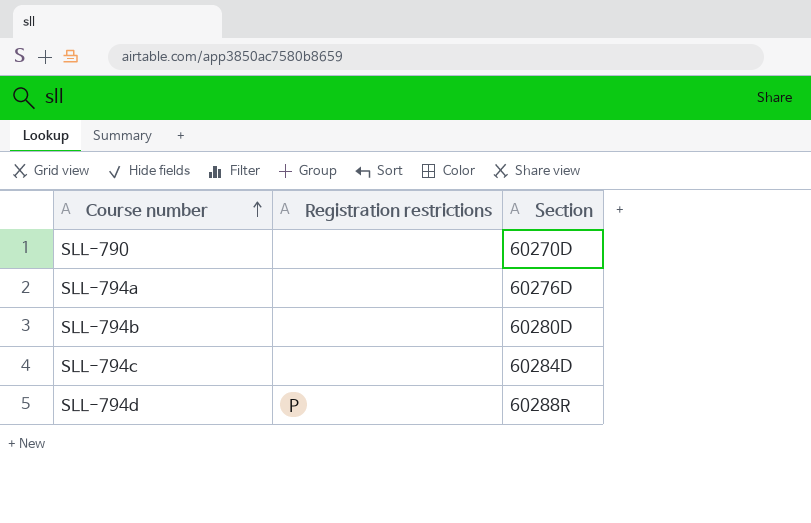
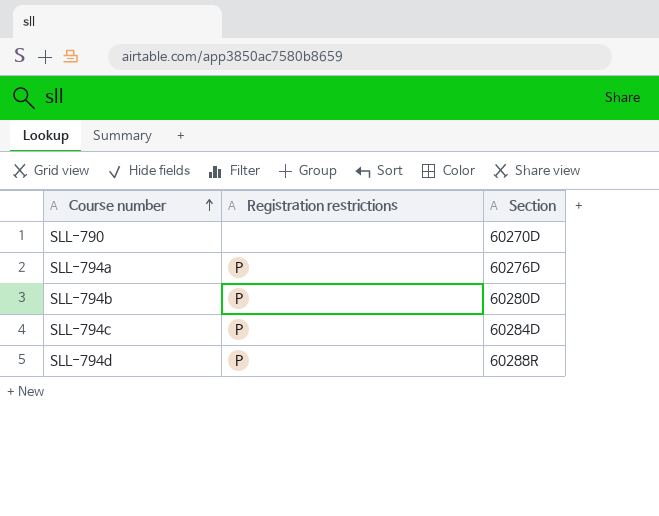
SLL-794a | Registration restrictions: none -> P
SLL-794b | Registration restrictions: none -> P
SLL-794c | Registration restrictions: none -> P

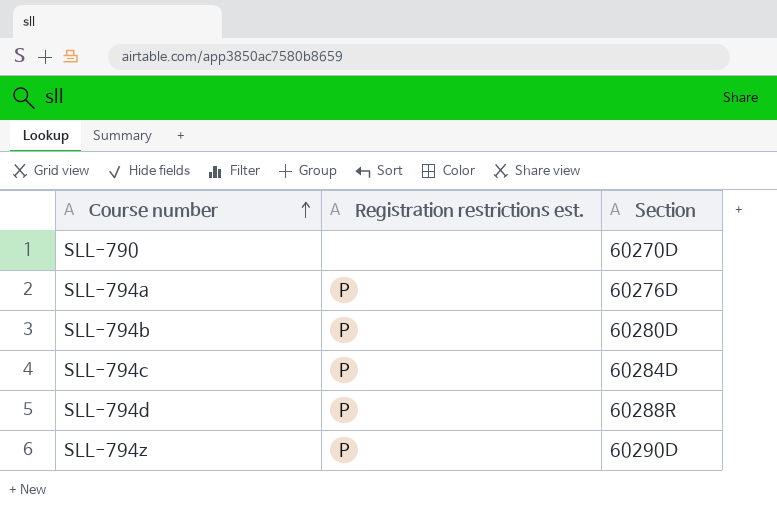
column name: Registration restrictions -> Registration restrictions est.
row SLL-794z: none -> P | 60290D

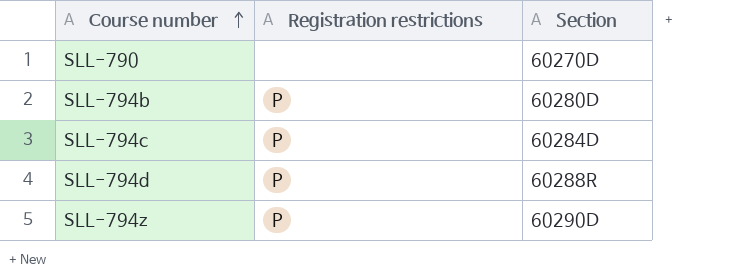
column name: Registration restrictions est. -> Registration restrictions
row SLL-794a: P | 60276D -> none

